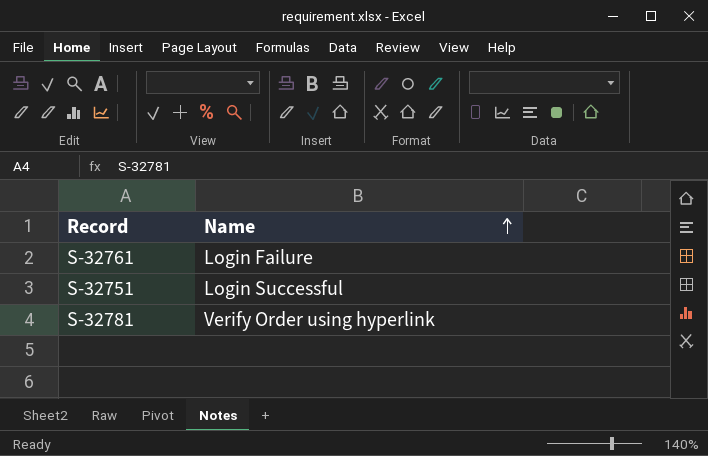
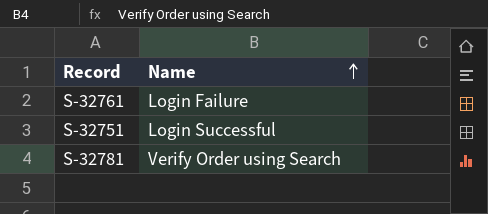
S-32781 | Name: Verify Order using hyperlink -> Verify Order using Search

